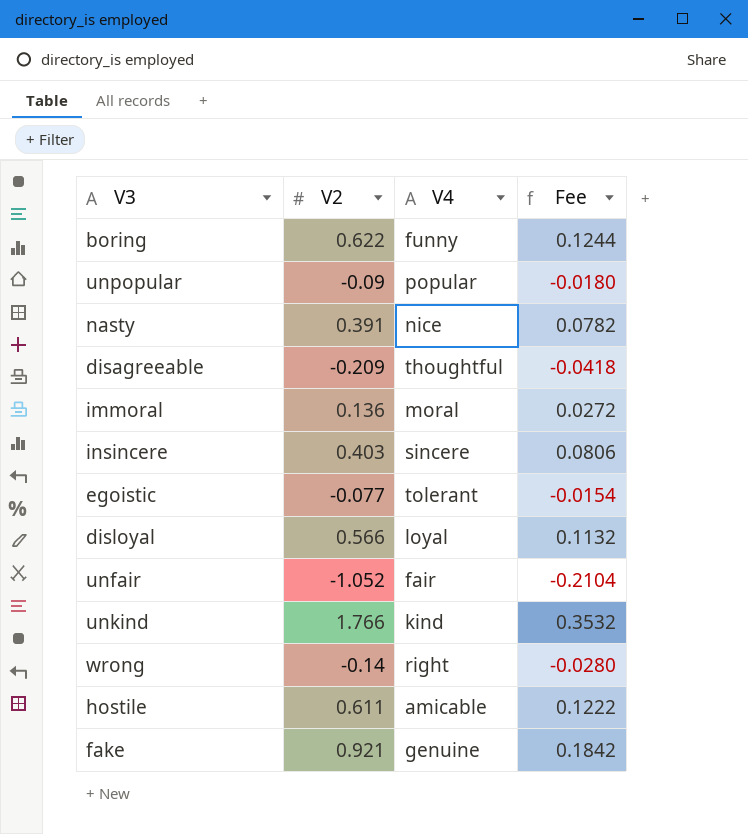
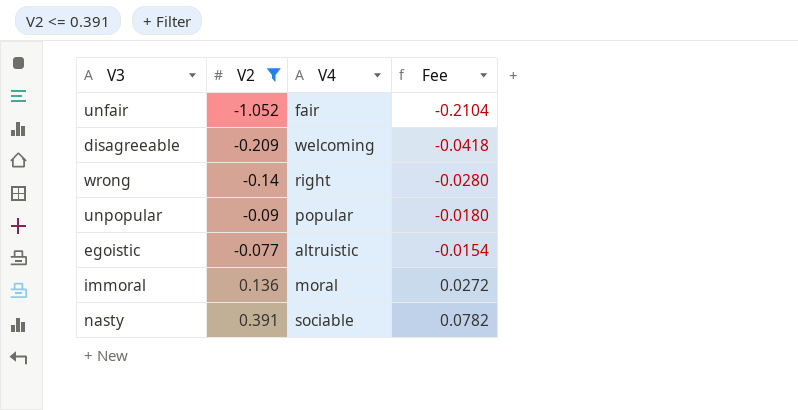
filter: none -> V2 <= 0.391
row order: none -> V2 ascending
disagreeable | V4: thoughtful -> welcoming
egoistic | V4: tolerant -> altruistic
nasty | V4: nice -> sociable

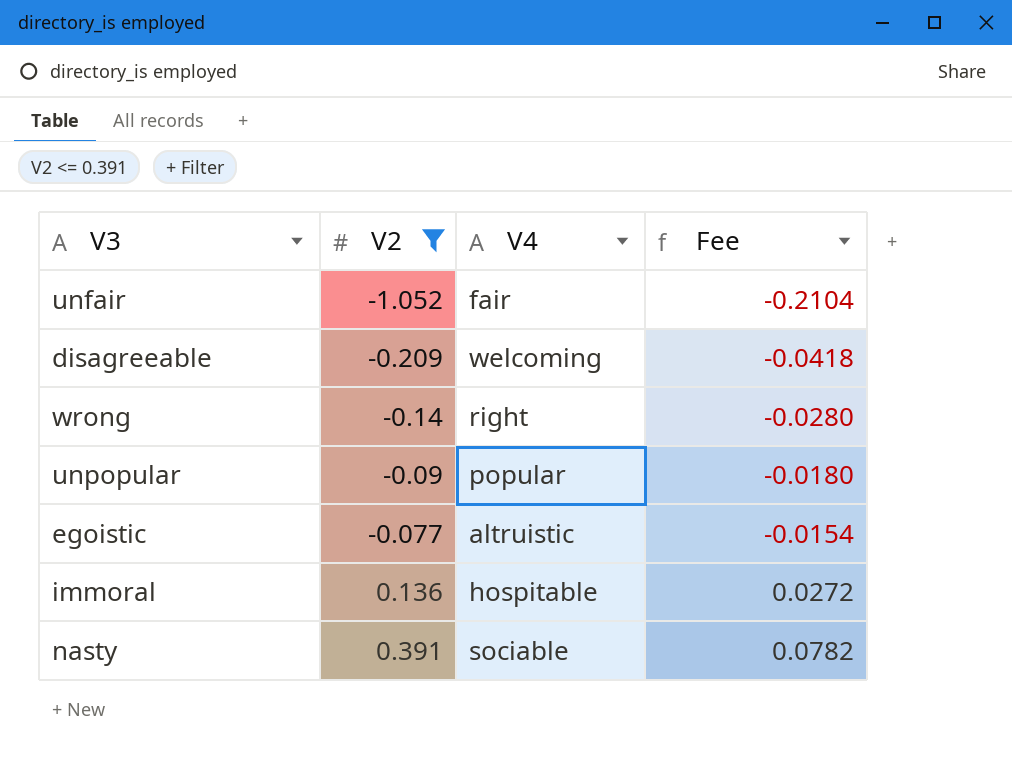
immoral | V4: moral -> hospitable

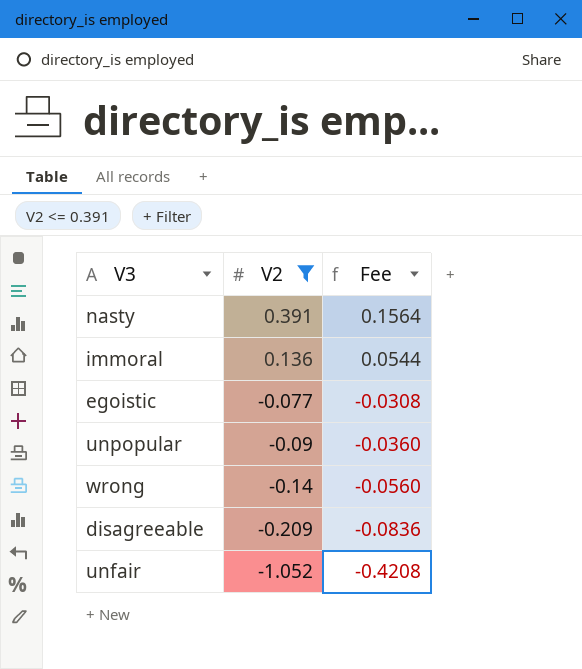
row order: V2 ascending -> V2 descending
column V4 | position: 3 -> none
column Fee | formula: [V2] * 0.2 -> [V2] * 0.4

